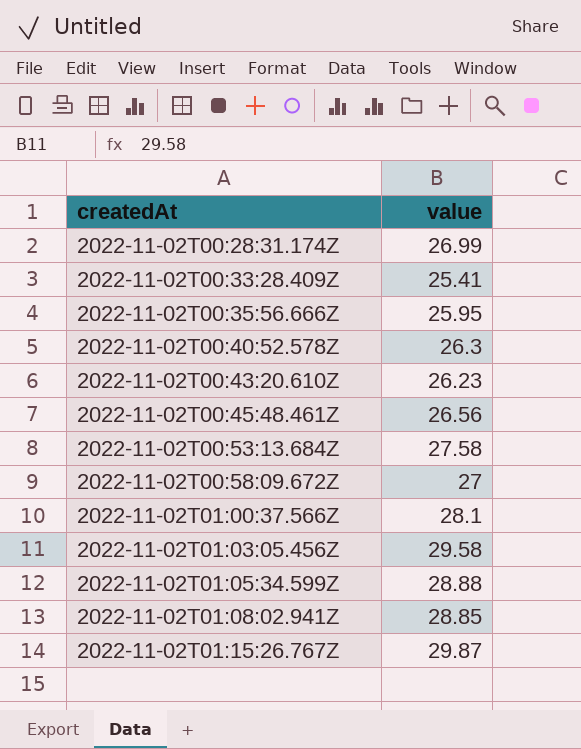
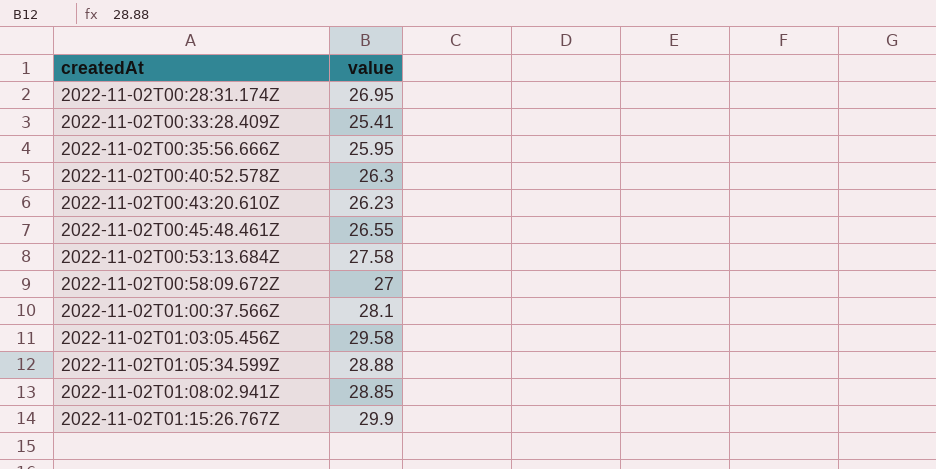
2022-11-02T00:28:31.174Z | value: 26.99 -> 26.95
2022-11-02T00:45:48.461Z | value: 26.56 -> 26.55
2022-11-02T01:15:26.767Z | value: 29.87 -> 29.9

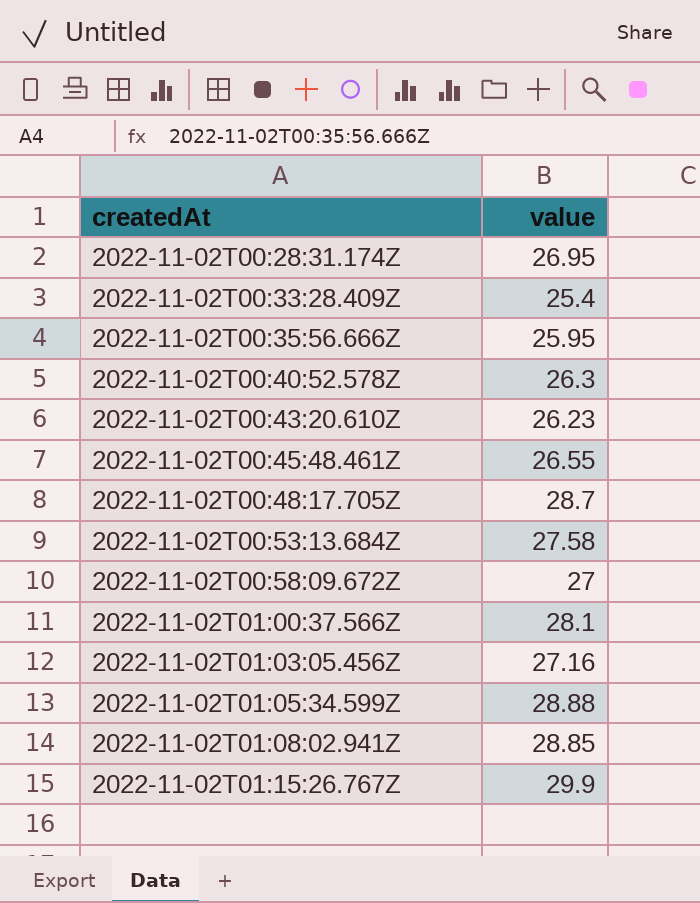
2022-11-02T00:33:28.409Z | value: 25.41 -> 25.4
row 2022-11-02T00:48:17.705Z: none -> 28.7
2022-11-02T01:03:05.456Z | value: 29.58 -> 27.16

